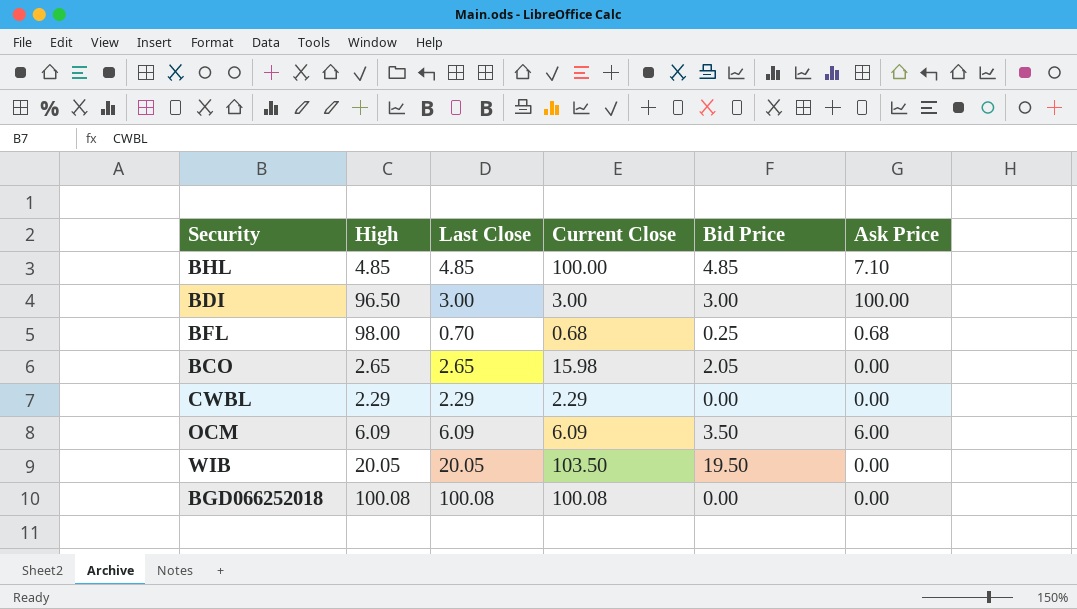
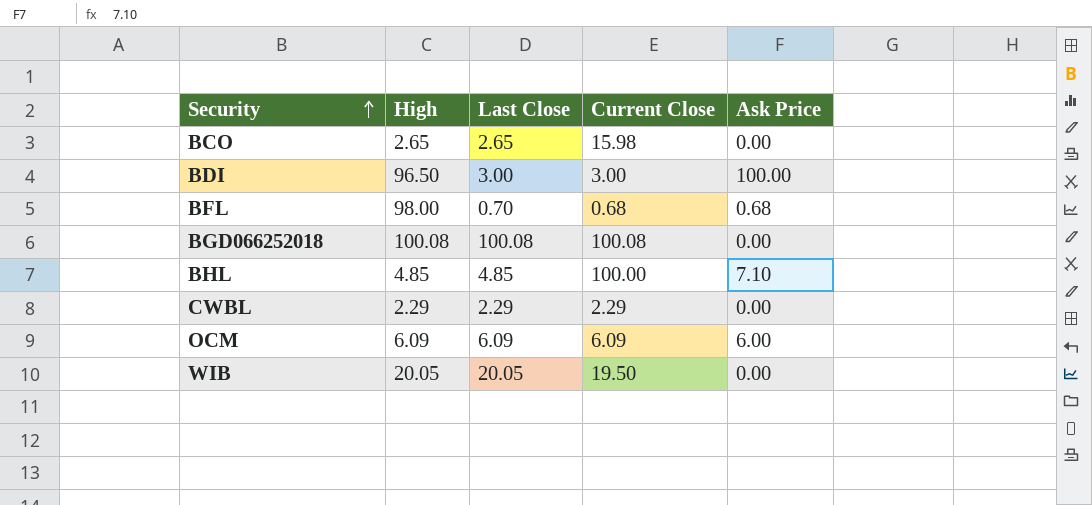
row order: none -> Security ascending
column Bid Price | position: 5 -> none
WIB | Current Close: 103.50 -> 19.50

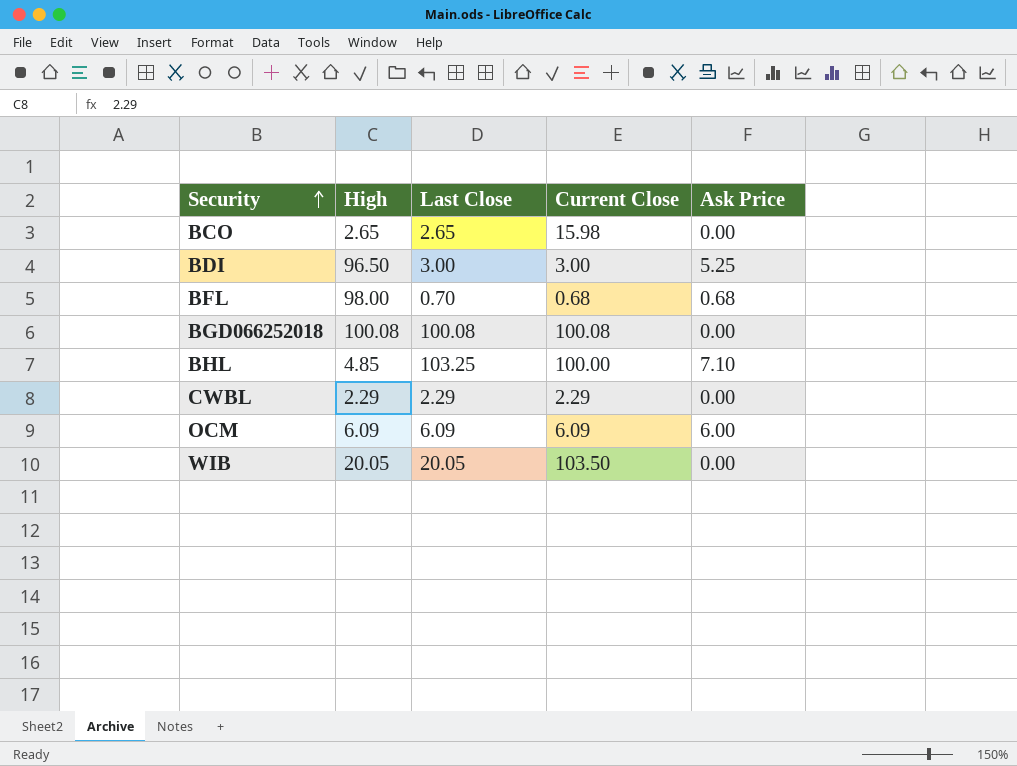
BDI | Ask Price: 100.00 -> 5.25
BHL | Last Close: 4.85 -> 103.25
WIB | Current Close: 19.50 -> 103.50

